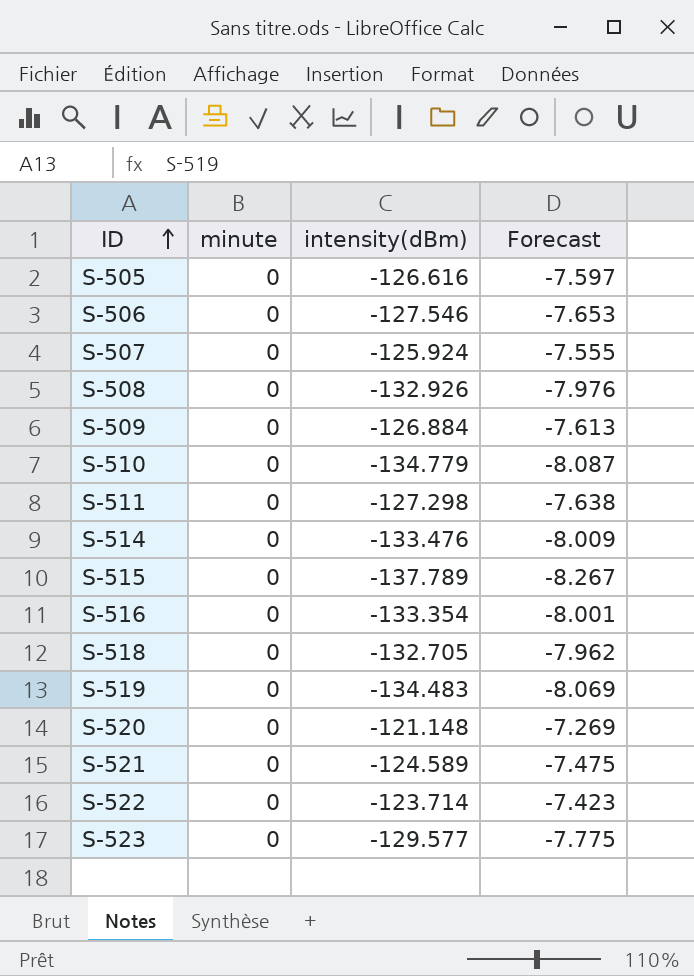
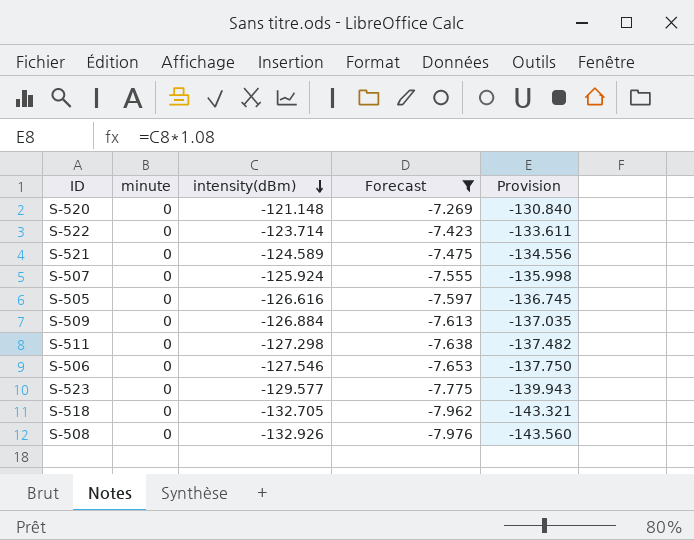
filter: none -> Forecast >= -7.976
row order: ID ascending -> intensity(dBm) descending
column Provision | formula: none -> [intensity(dBm)] * 1.08

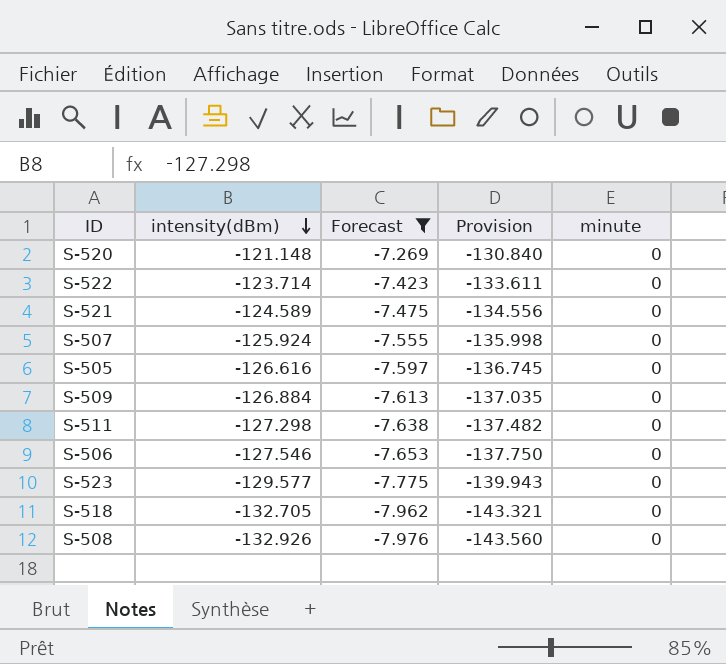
column minute | position: 2 -> 5

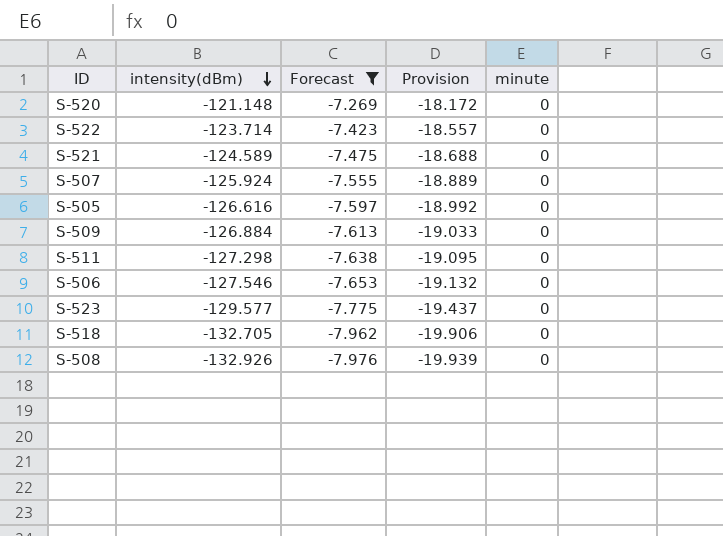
column Provision | formula: [intensity(dBm)] * 1.08 -> [intensity(dBm)] * 0.15

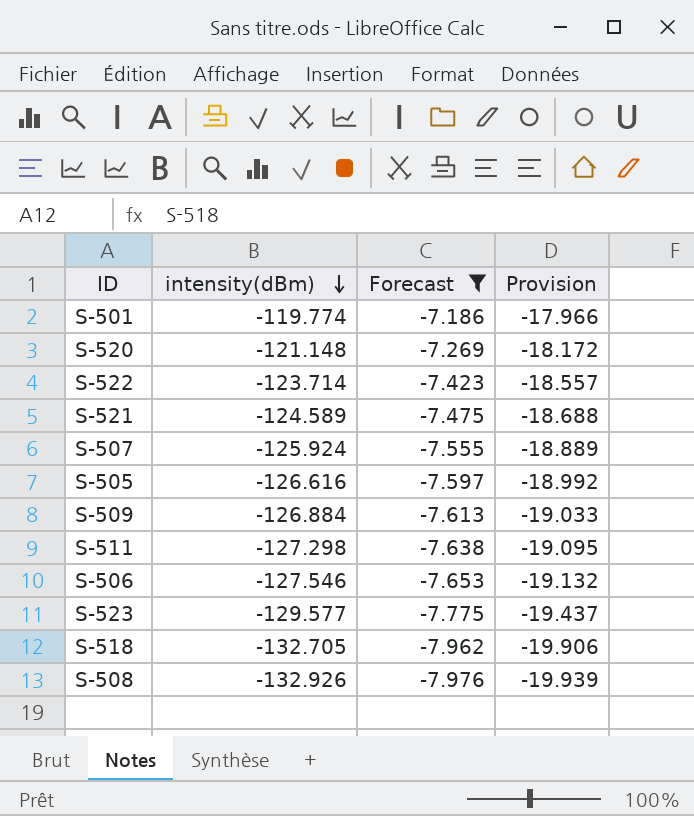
column minute | position: 5 -> none
row S-501: none -> -119.774 | -7.186 | -17.966

